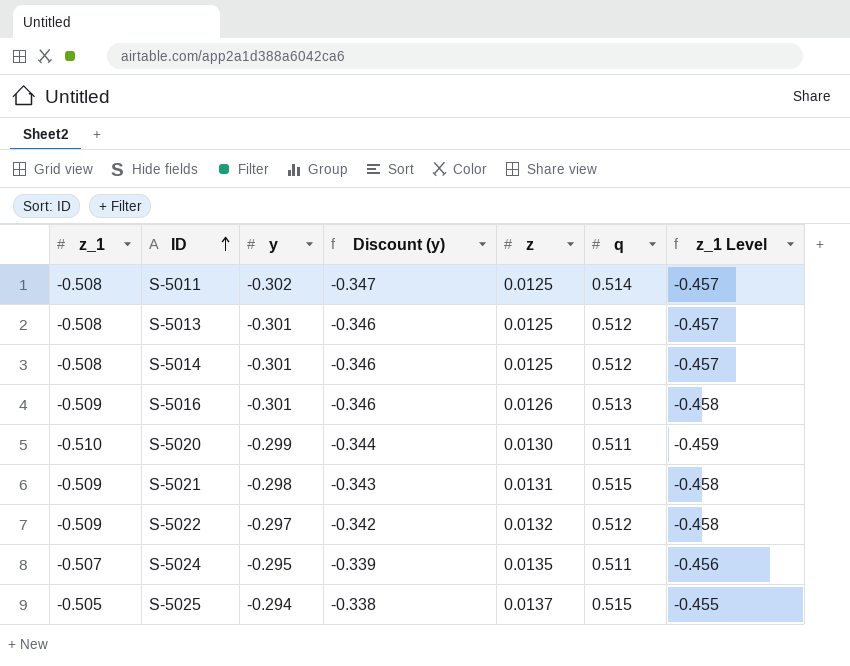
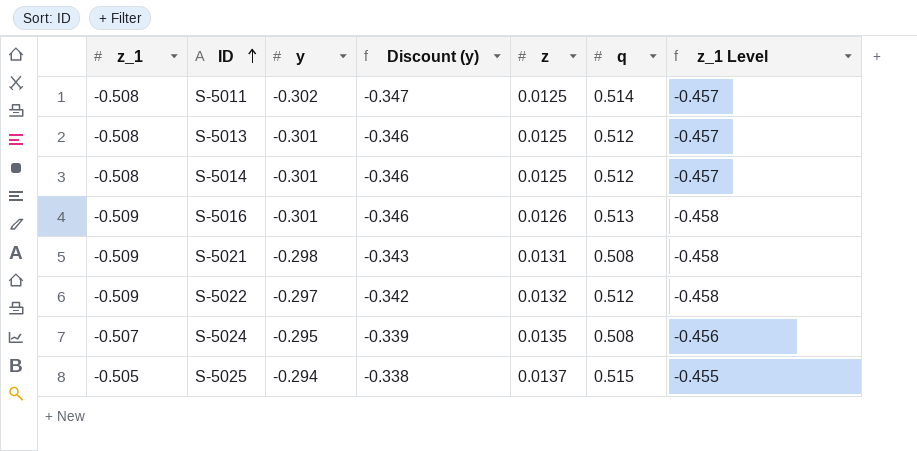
row S-5020: -0.510 | -0.299 | -0.344 | 0.0130 | 0.511 | -0.459 -> none
S-5021 | q: 0.515 -> 0.508
S-5024 | q: 0.511 -> 0.508

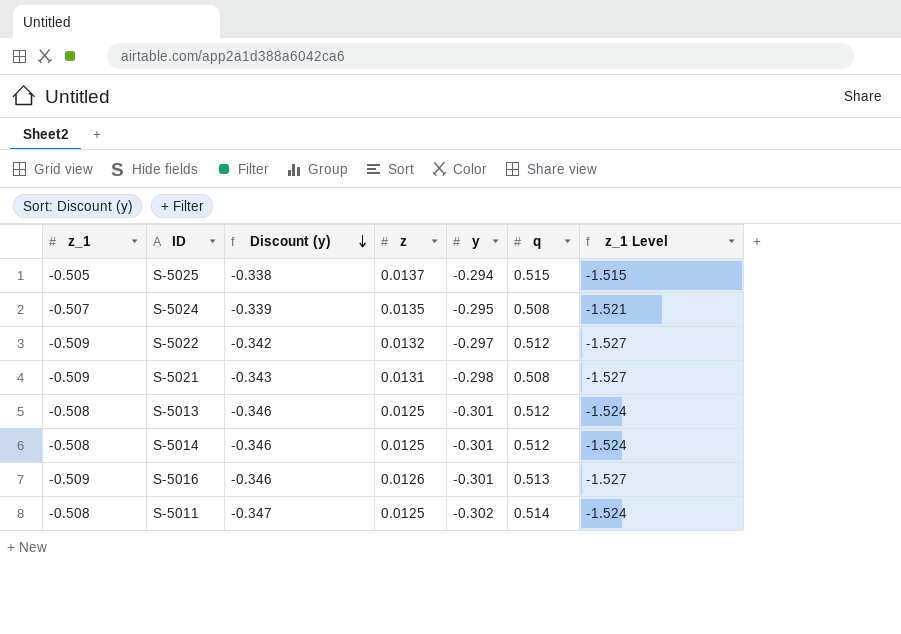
row order: ID ascending -> Discount (y) descending
column y | position: 3 -> 5
column z_1 Level | formula: [z_1] * 0.9 -> [z_1] * 3

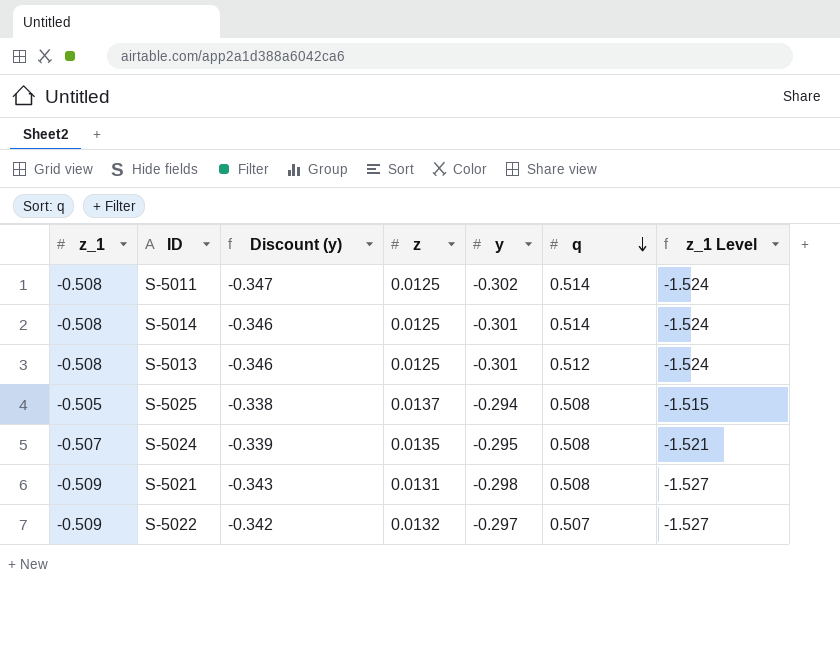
row order: Discount (y) descending -> q descending
row S-5016: -0.509 | -0.346 | 0.0126 | -0.301 | 0.513 | -1.527 -> none
S-5014 | q: 0.512 -> 0.514
S-5025 | q: 0.515 -> 0.508
S-5022 | q: 0.512 -> 0.507

